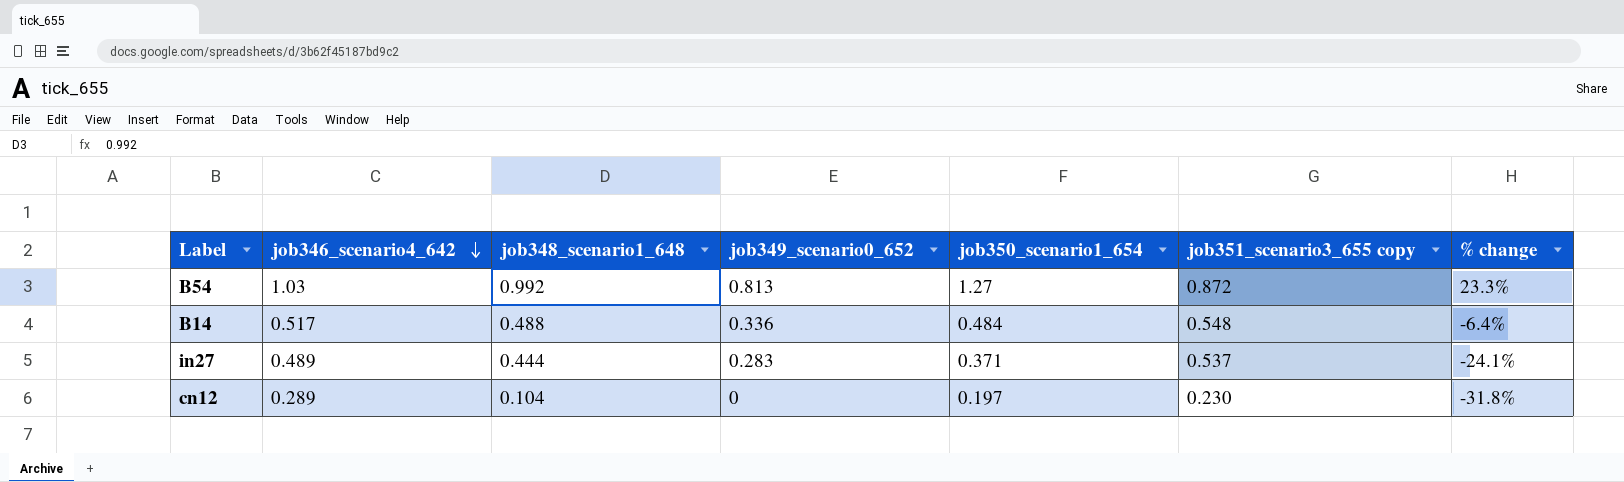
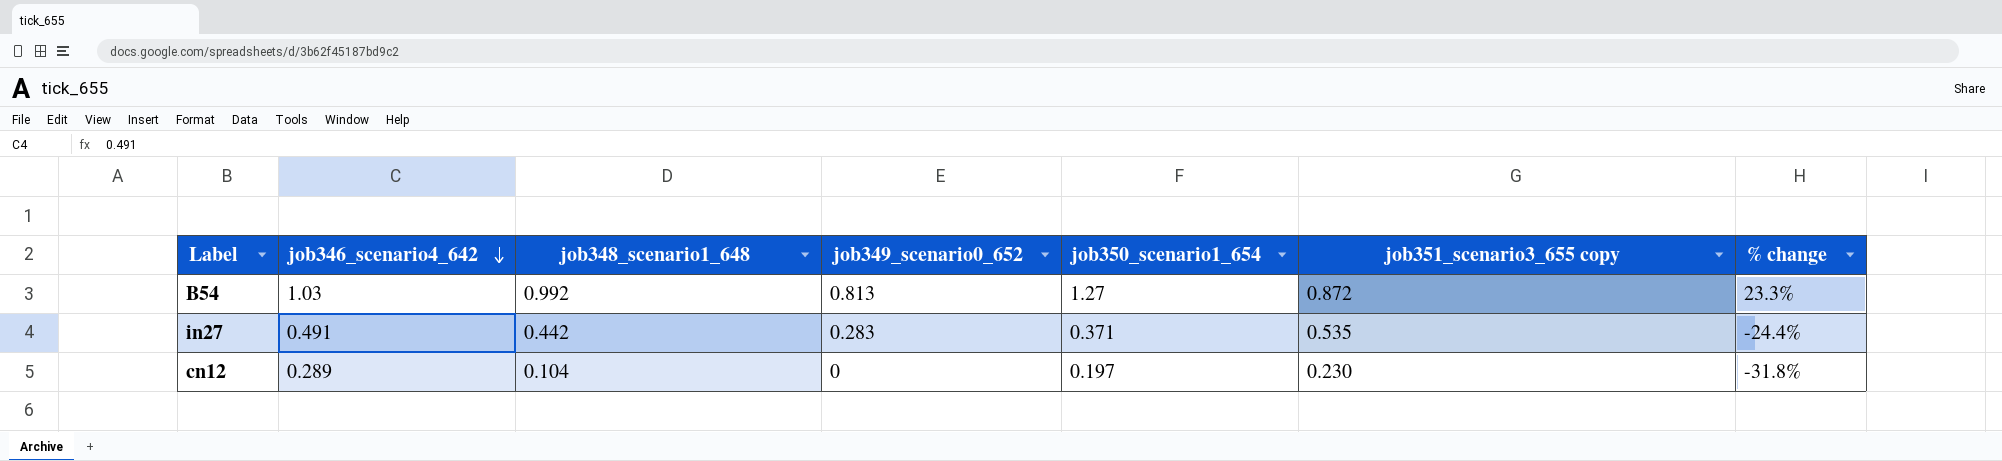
row B14: 0.517 | 0.488 | 0.336 | 0.484 | 0.548 | -6.4% -> none
in27 | job346_scenario4_642: 0.489 -> 0.491
in27 | job348_scenario1_648: 0.444 -> 0.442
in27 | job351_scenario3_655 copy: 0.537 -> 0.535
in27 | % change: -24.1% -> -24.4%

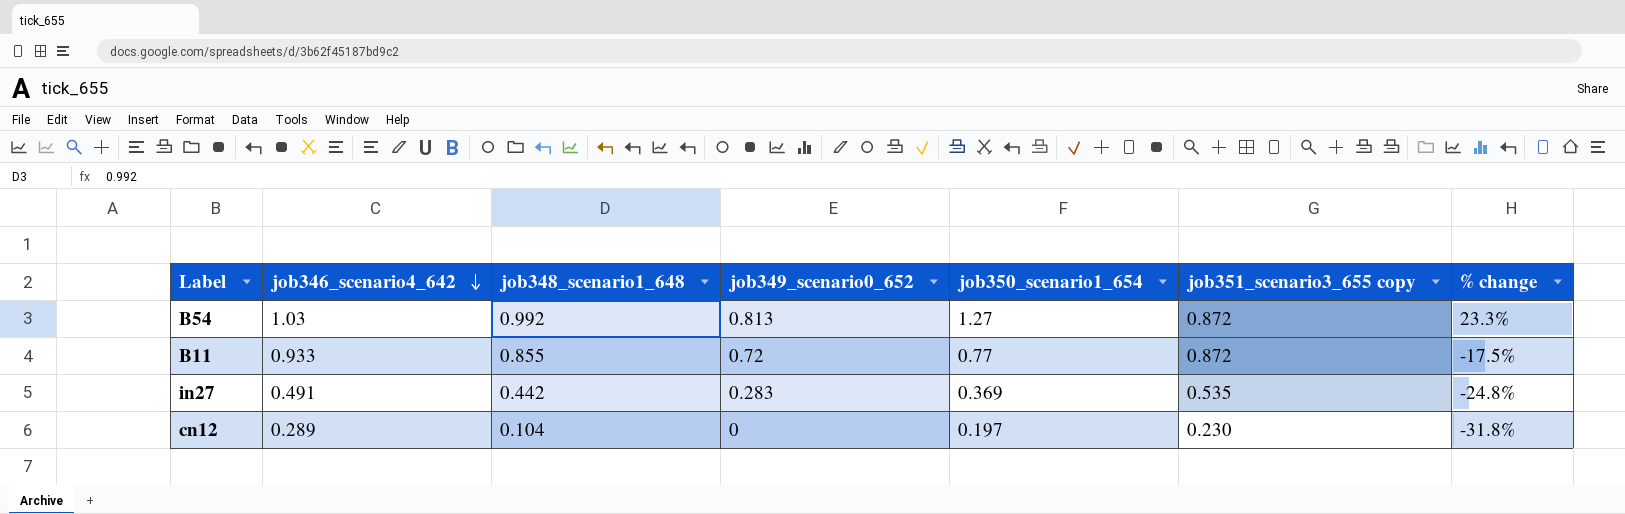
row B11: none -> 0.933 | 0.855 | 0.72 | 0.77 | 0.872 | -17.5%
in27 | job350_scenario1_654: 0.371 -> 0.369
in27 | % change: -24.4% -> -24.8%

